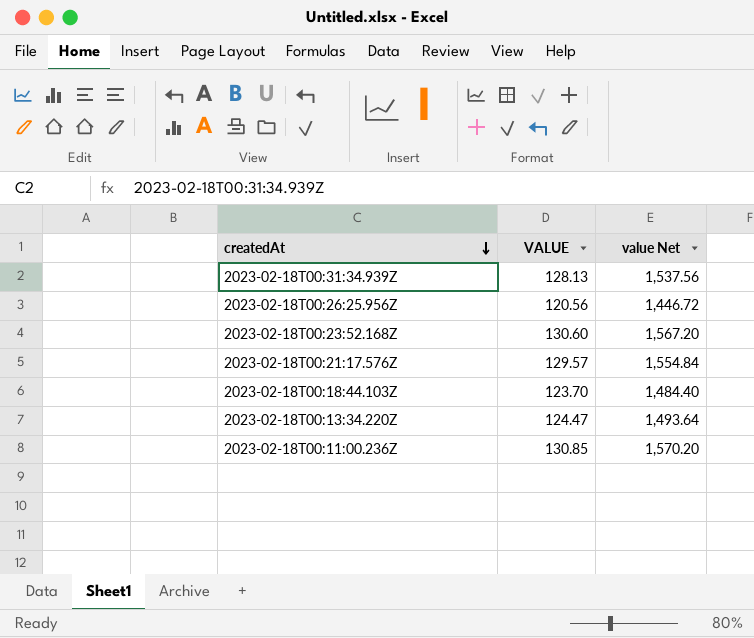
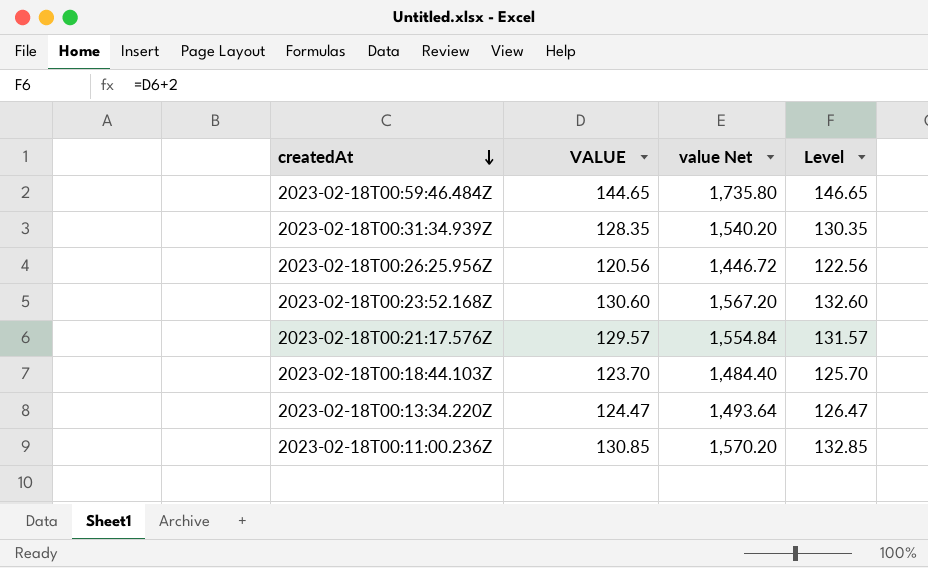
column Level | formula: none -> [VALUE] + 2
row 2023-02-18T00:59:46.484Z: none -> 144.65 | 1,735.80 | 146.65
2023-02-18T00:31:34.939Z | VALUE: 128.13 -> 128.35
2023-02-18T00:31:34.939Z | value Net: 1,537.56 -> 1,540.20

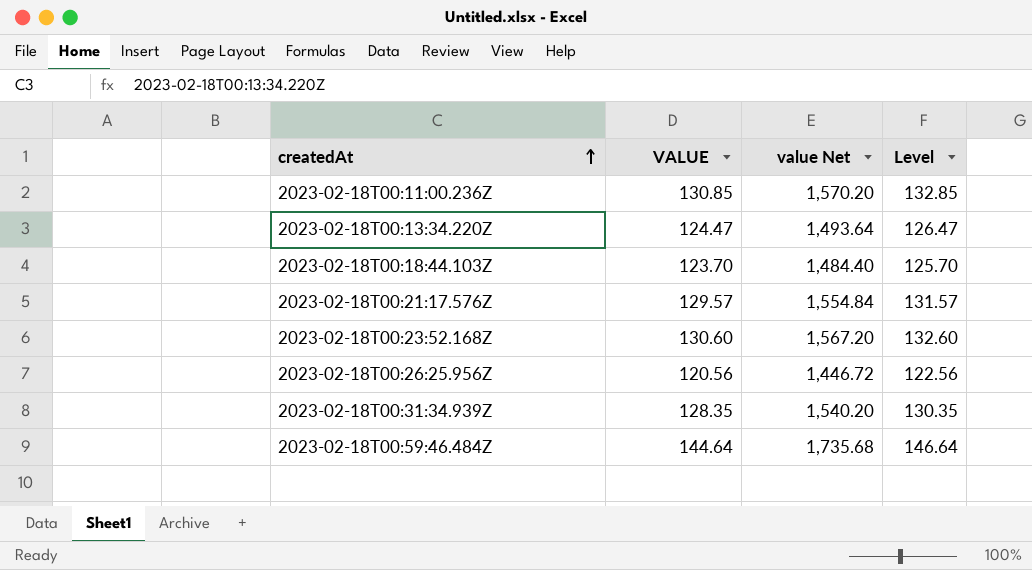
row order: createdAt descending -> createdAt ascending
2023-02-18T00:59:46.484Z | VALUE: 144.65 -> 144.64
2023-02-18T00:59:46.484Z | value Net: 1,735.80 -> 1,735.68
2023-02-18T00:59:46.484Z | Level: 146.65 -> 146.64

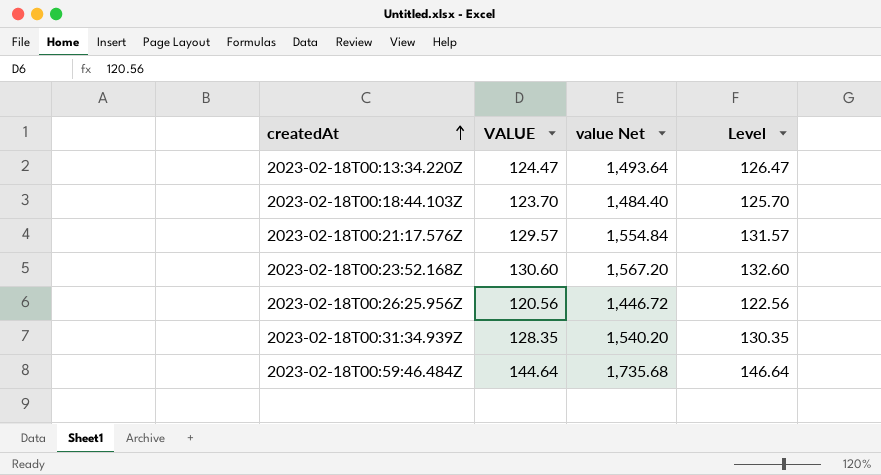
row 2023-02-18T00:11:00.236Z: 130.85 | 1,570.20 | 132.85 -> none

